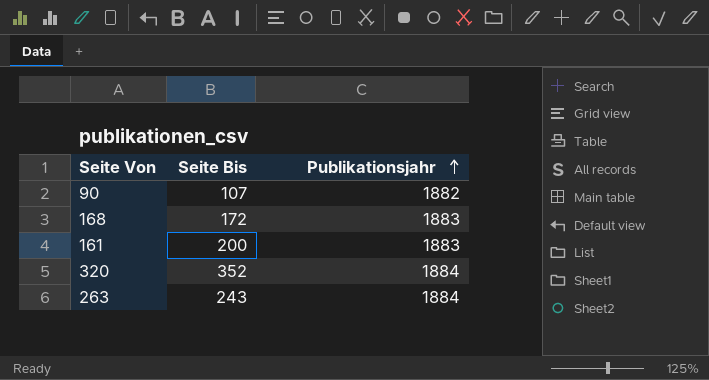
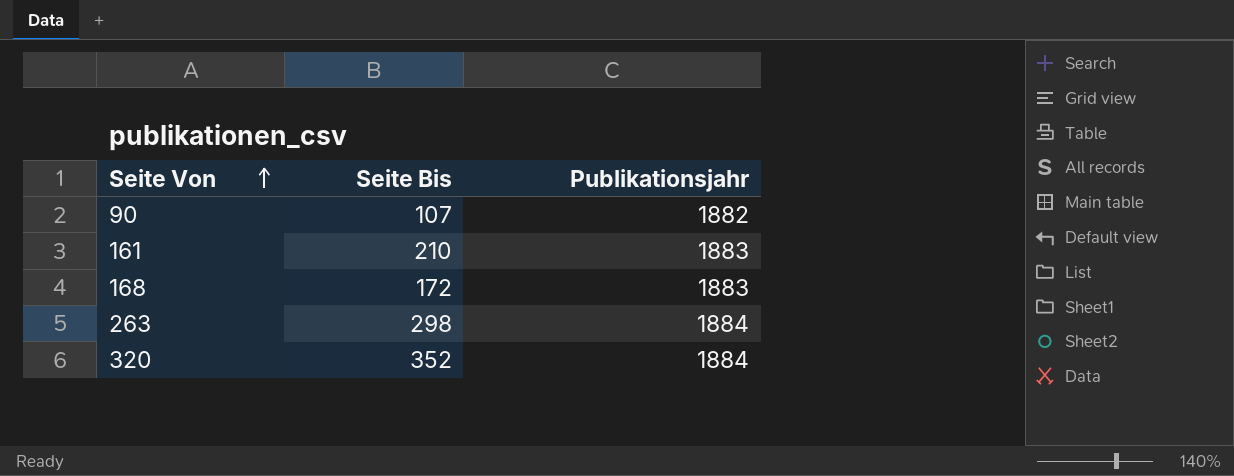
row order: Publikationsjahr ascending -> Seite Von ascending
161 | Seite Bis: 200 -> 210
263 | Seite Bis: 243 -> 298

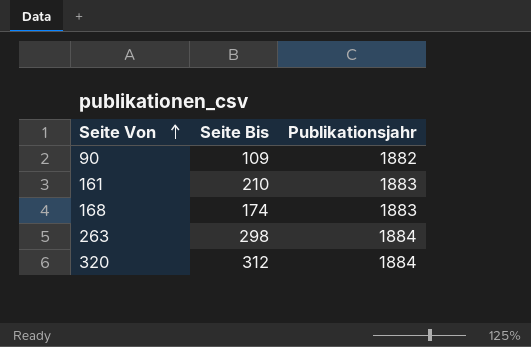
90 | Seite Bis: 107 -> 109
168 | Seite Bis: 172 -> 174
320 | Seite Bis: 352 -> 312

